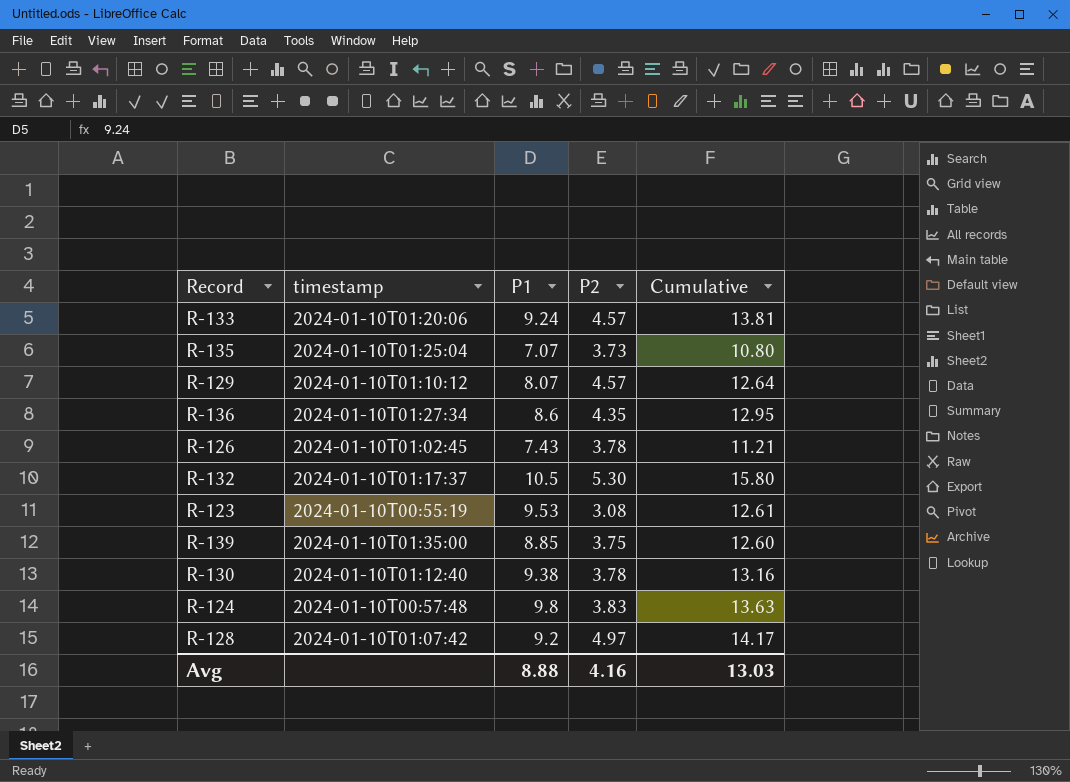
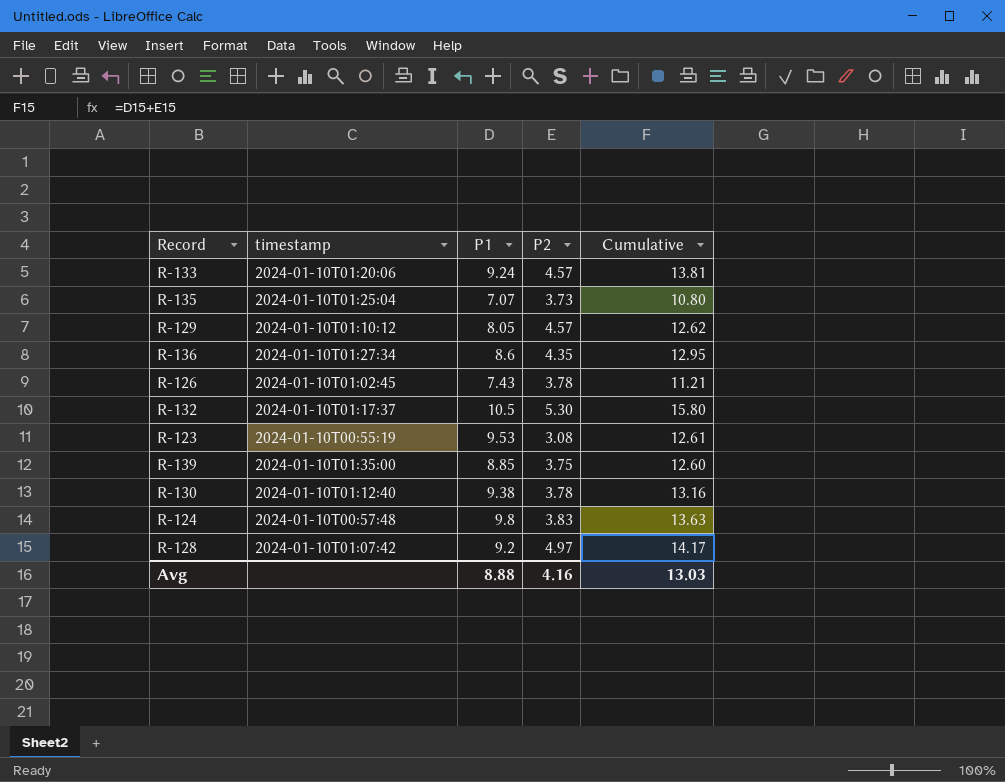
R-129 | P1: 8.07 -> 8.05
R-129 | Cumulative: 12.64 -> 12.62

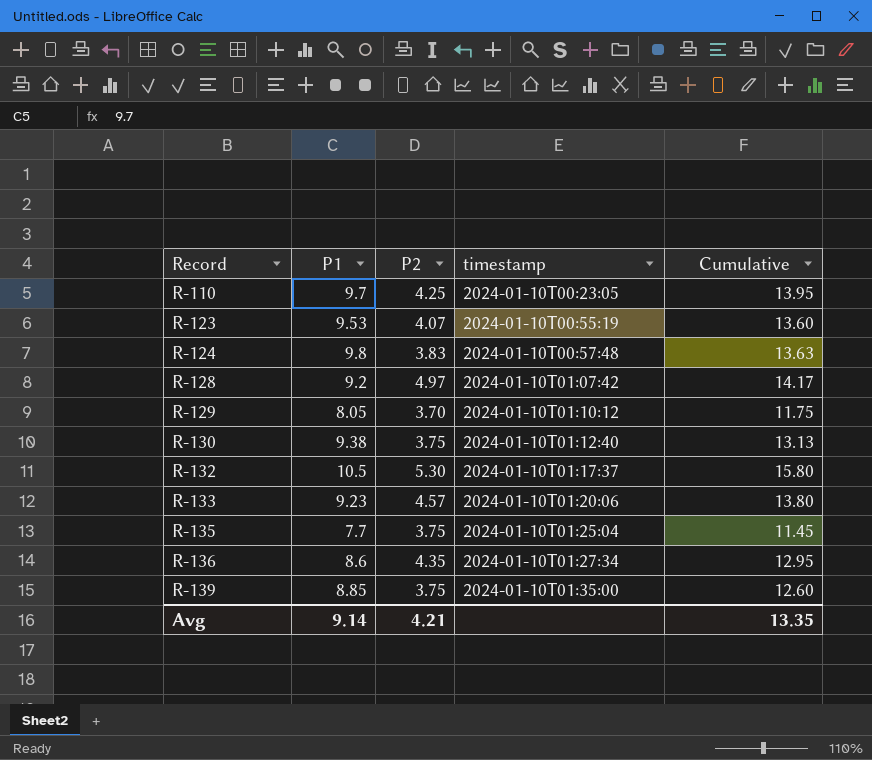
row order: none -> Record ascending
column timestamp | position: 2 -> 4
row R-126: 2024-01-10T01:02:45 | 7.43 | 3.78 | 11.21 -> none
row R-110: none -> 9.7 | 4.25 | 2024-01-10T00:23:05 | 13.95
R-123 | P2: 3.08 -> 4.07
R-123 | Cumulative: 12.61 -> 13.60
R-129 | P2: 4.57 -> 3.70
R-129 | Cumulative: 12.62 -> 11.75
R-130 | P2: 3.78 -> 3.75
R-130 | Cumulative: 13.16 -> 13.13
R-133 | P1: 9.24 -> 9.23
R-133 | Cumulative: 13.81 -> 13.80
R-135 | P1: 7.07 -> 7.7
R-135 | P2: 3.73 -> 3.75
R-135 | Cumulative: 10.80 -> 11.45
Avg | P1: 8.88 -> 9.14
Avg | P2: 4.16 -> 4.21
Avg | Cumulative: 13.03 -> 13.35

